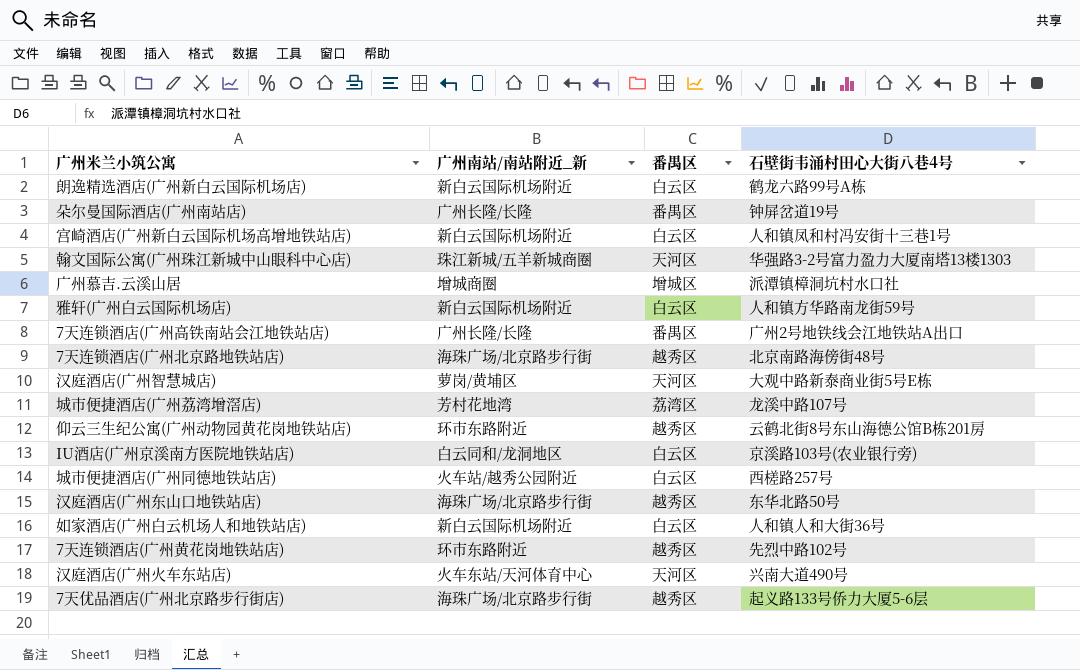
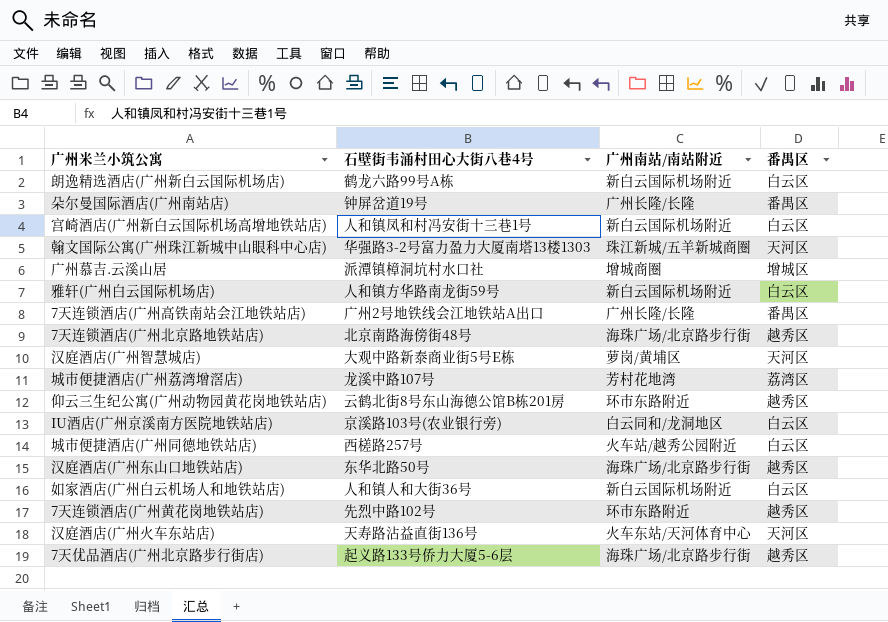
column 石壁街韦涌村田心大街八巷4号 | position: 4 -> 2
column name: 广州南站/南站附近_新 -> 广州南站/南站附近
汉庭酒店(广州火车东站店) | 石壁街韦涌村田心大街八巷4号: 兴南大道490号 -> 天寿路沾益直街136号

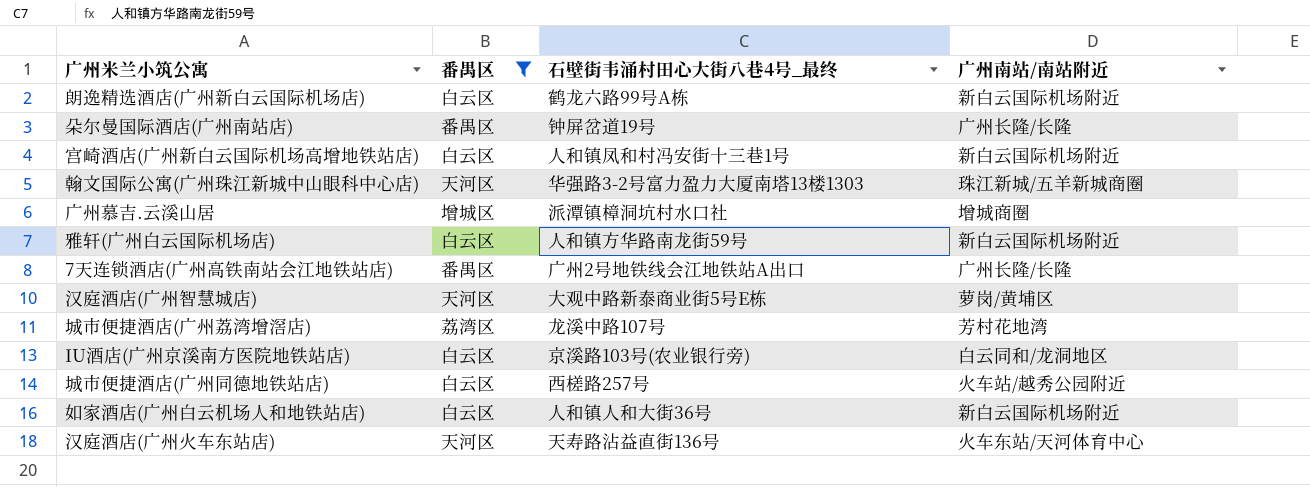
filter: none -> 番禺区 != 越秀区
column 番禺区 | position: 4 -> 2
column name: 石壁街韦涌村田心大街八巷4号 -> 石壁街韦涌村田心大街八巷4号_最终

